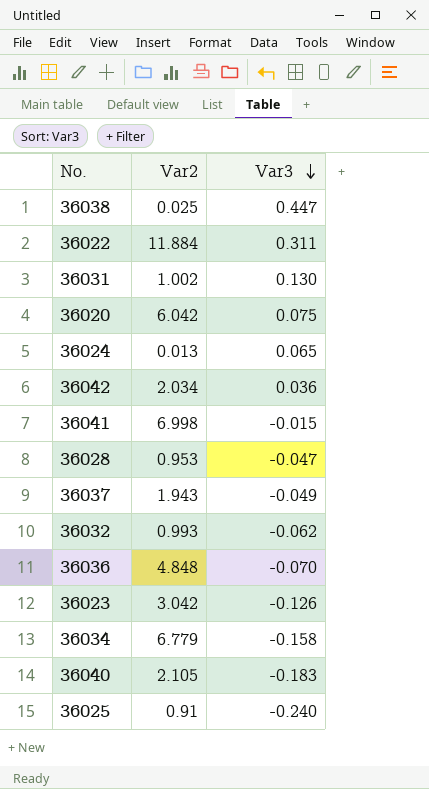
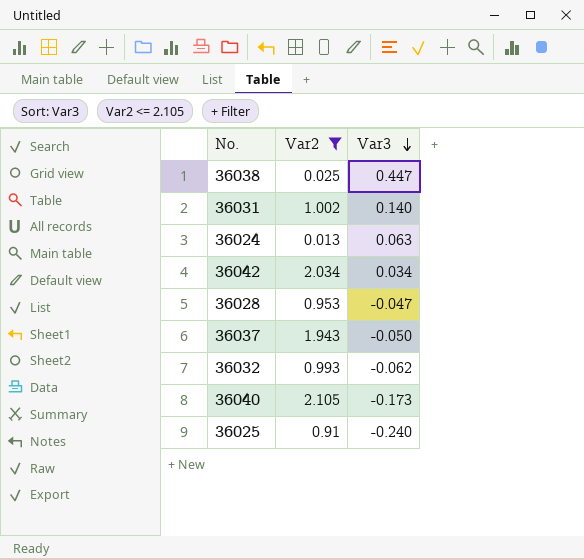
filter: none -> Var2 <= 2.105
36031 | Var3: 0.130 -> 0.140
36024 | Var3: 0.065 -> 0.063
36042 | Var3: 0.036 -> 0.034
36037 | Var3: -0.049 -> -0.050
36040 | Var3: -0.183 -> -0.173

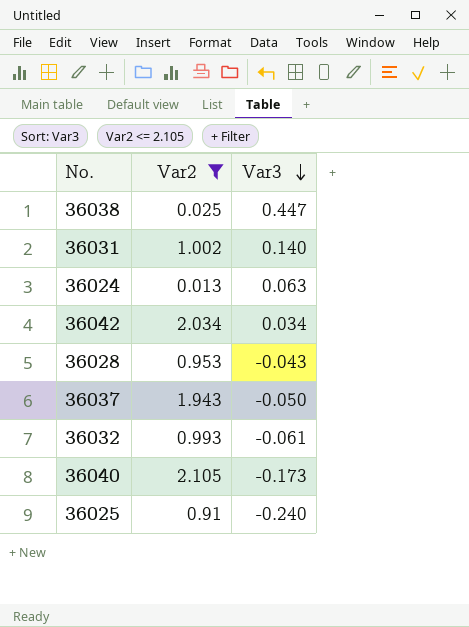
36028 | Var3: -0.047 -> -0.043
36032 | Var3: -0.062 -> -0.061

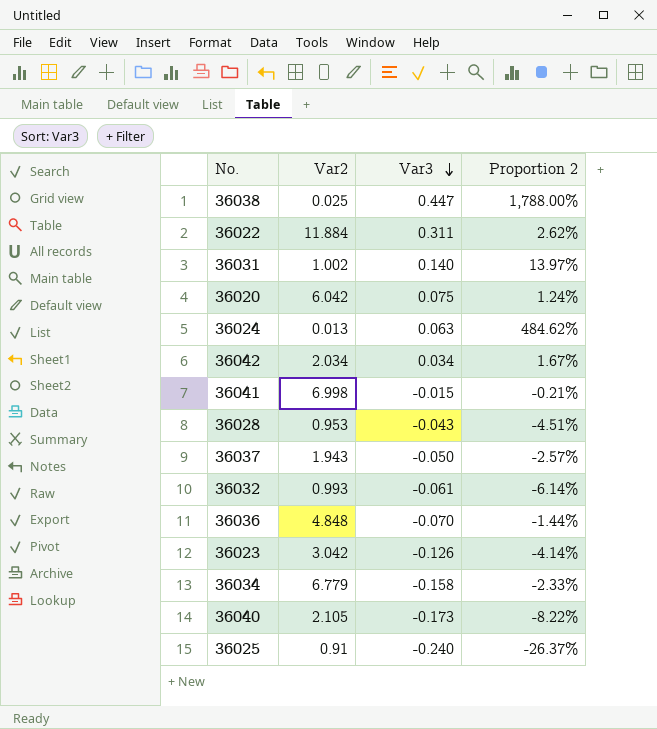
filter: Var2 <= 2.105 -> none
column Proportion 2 | formula: none -> [Var3] / [Var2]

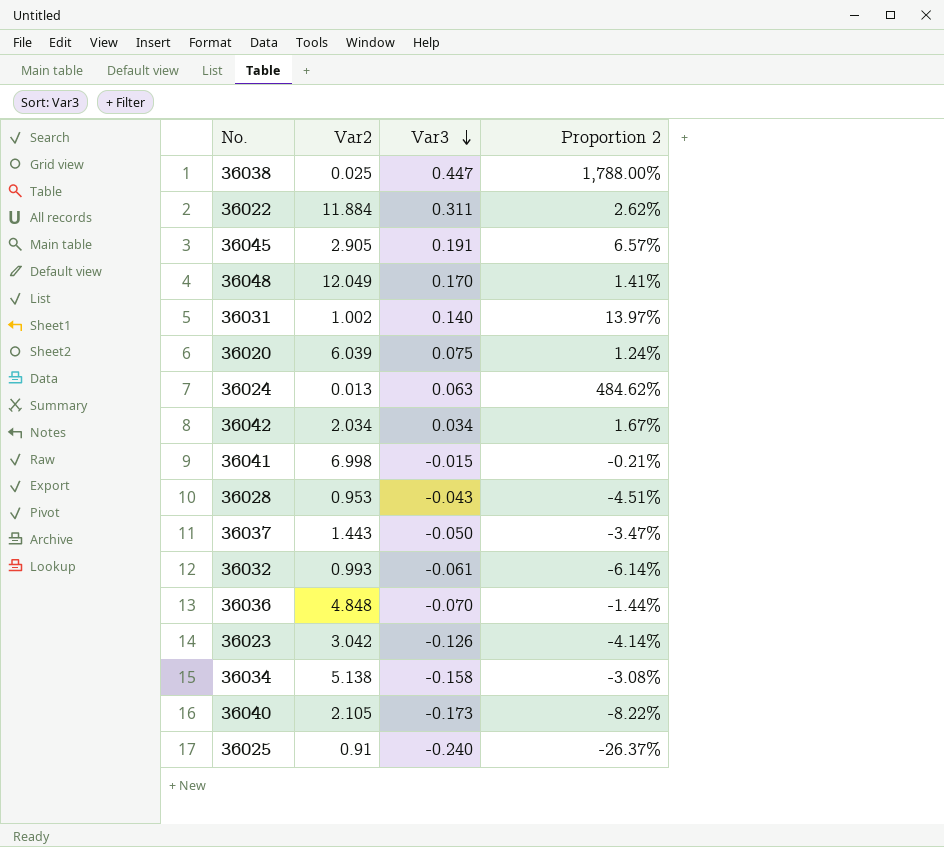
row 36045: none -> 2.905 | 0.191 | 6.57%
row 36048: none -> 12.049 | 0.170 | 1.41%
36020 | Var2: 6.042 -> 6.039
36037 | Var2: 1.943 -> 1.443
36037 | Proportion 2: -2.57% -> -3.47%
36034 | Var2: 6.779 -> 5.138
36034 | Proportion 2: -2.33% -> -3.08%

